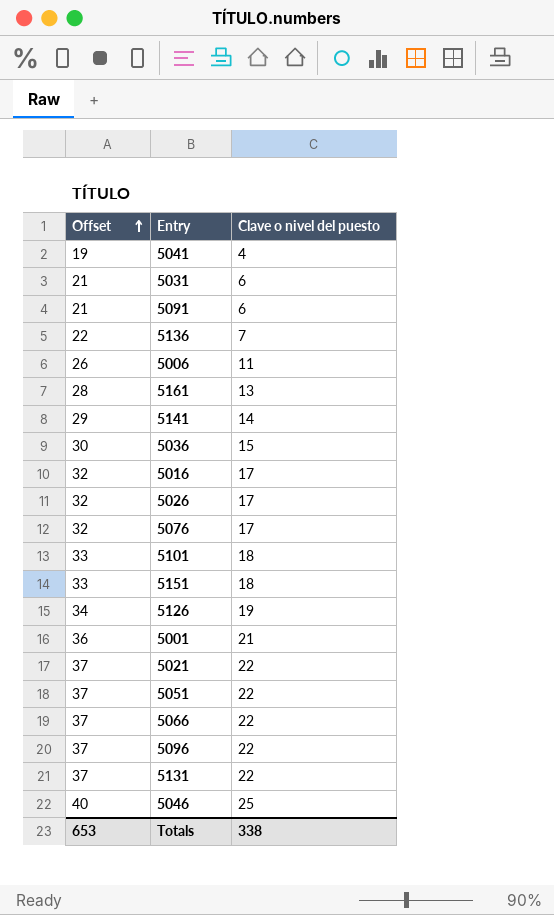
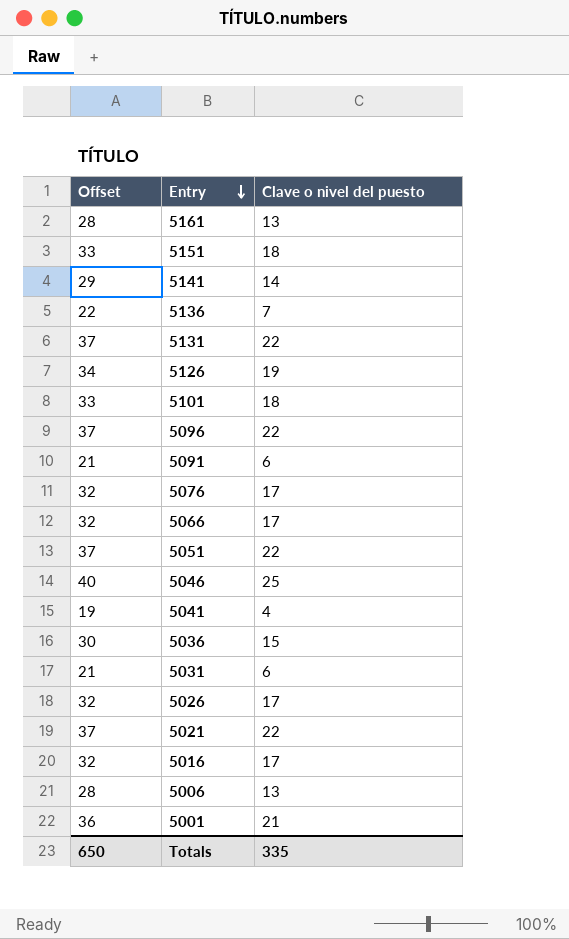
row order: Offset ascending -> Entry descending
5066 | Offset: 37 -> 32
5066 | Clave o nivel del puesto: 22 -> 17
5006 | Offset: 26 -> 28
5006 | Clave o nivel del puesto: 11 -> 13
Totals | Offset: 653 -> 650
Totals | Clave o nivel del puesto: 338 -> 335

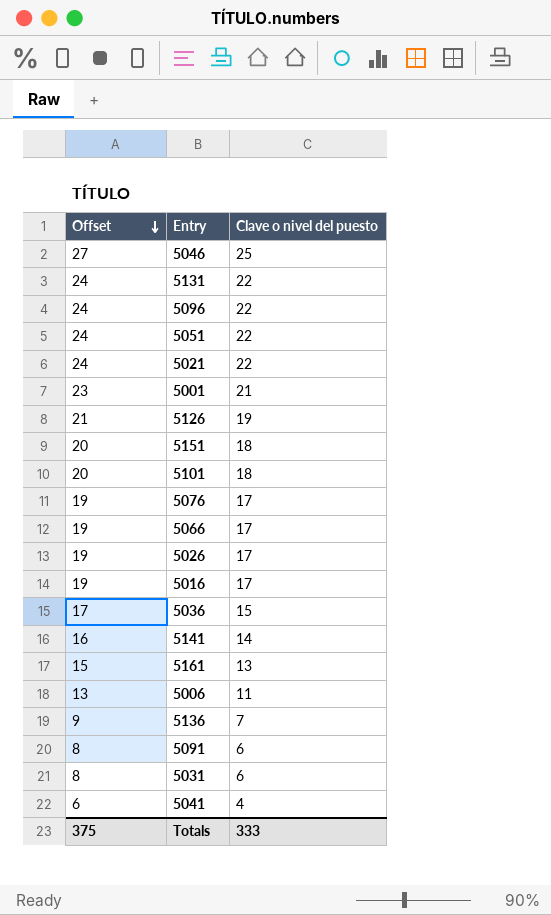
row order: Entry descending -> Offset descending
column Offset | formula: [Clave o nivel del puesto] + 15 -> [Clave o nivel del puesto] + 2
5006 | Clave o nivel del puesto: 13 -> 11
Totals | Offset: 650 -> 375
Totals | Clave o nivel del puesto: 335 -> 333

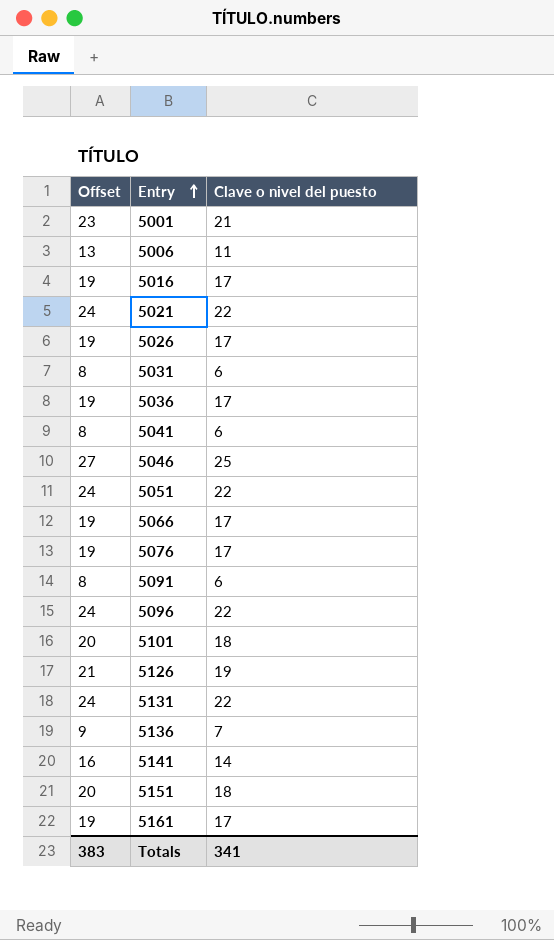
row order: Offset descending -> Entry ascending
5036 | Offset: 17 -> 19
5036 | Clave o nivel del puesto: 15 -> 17
5041 | Offset: 6 -> 8
5041 | Clave o nivel del puesto: 4 -> 6
5161 | Offset: 15 -> 19
5161 | Clave o nivel del puesto: 13 -> 17
Totals | Offset: 375 -> 383
Totals | Clave o nivel del puesto: 333 -> 341

